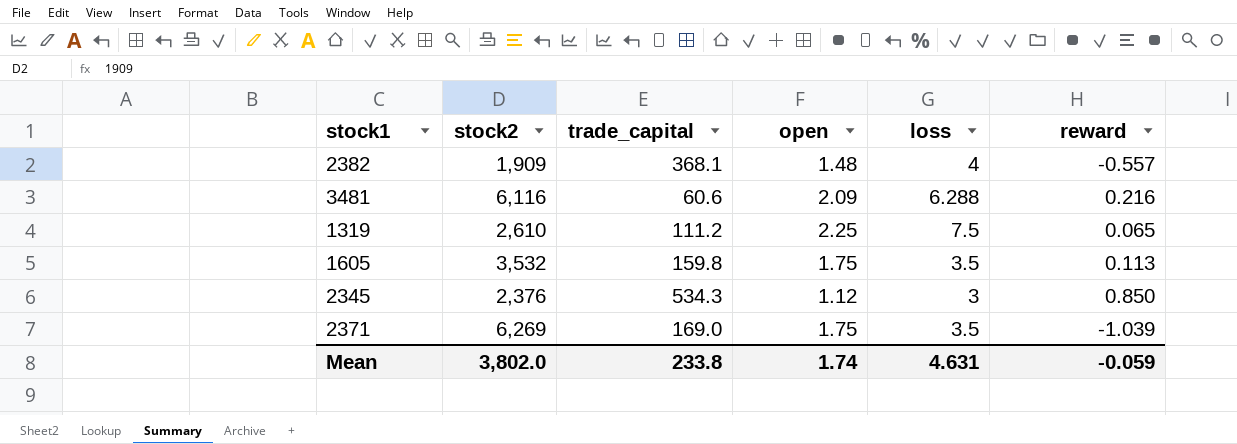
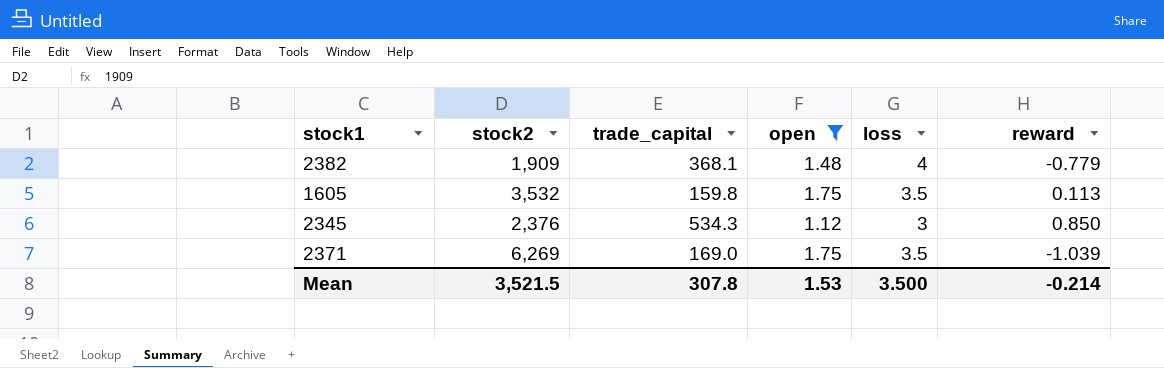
filter: none -> open <= 1.75
2382 | reward: -0.557 -> -0.779
Mean | stock2: 3,802.0 -> 3,521.5
Mean | trade_capital: 233.8 -> 307.8
Mean | open: 1.74 -> 1.53
Mean | loss: 4.631 -> 3.500
Mean | reward: -0.059 -> -0.214

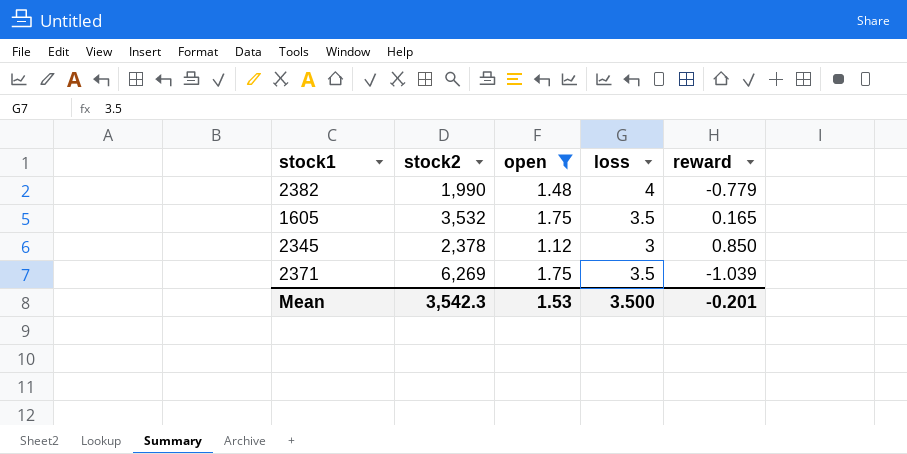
column trade_capital | position: 3 -> none
2382 | stock2: 1,909 -> 1,990
1605 | reward: 0.113 -> 0.165
2345 | stock2: 2,376 -> 2,378
Mean | stock2: 3,521.5 -> 3,542.3
Mean | reward: -0.214 -> -0.201

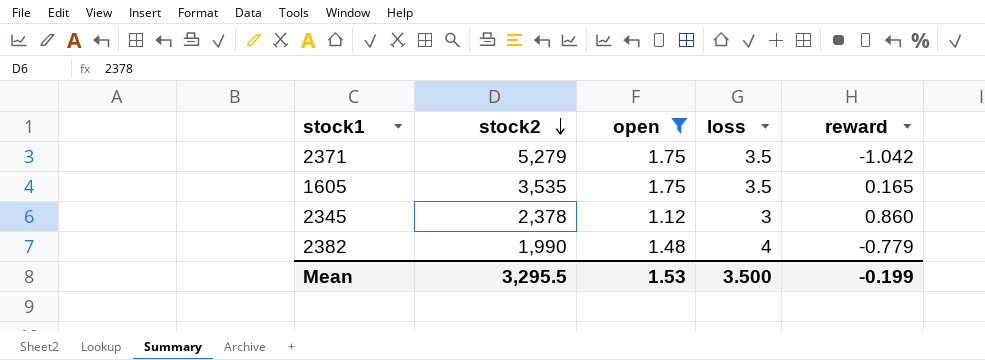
row order: none -> stock2 descending
2371 | stock2: 6,269 -> 5,279
2371 | reward: -1.039 -> -1.042
1605 | stock2: 3,532 -> 3,535
2345 | reward: 0.850 -> 0.860
Mean | stock2: 3,542.3 -> 3,295.5
Mean | reward: -0.201 -> -0.199

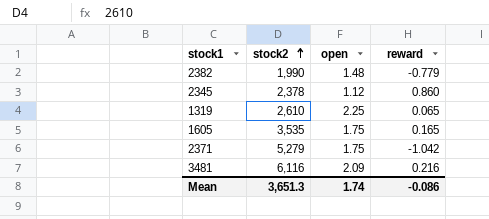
filter: open <= 1.75 -> none
row order: stock2 descending -> stock2 ascending
column loss | position: 4 -> none
Mean | stock2: 3,295.5 -> 3,651.3
Mean | open: 1.53 -> 1.74
Mean | reward: -0.199 -> -0.086

